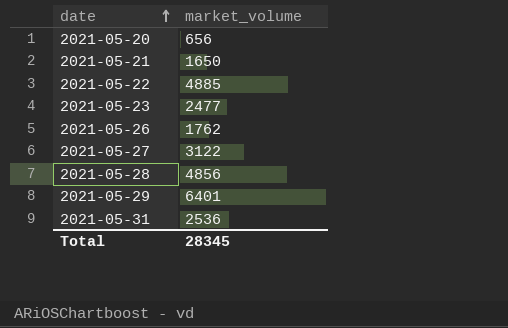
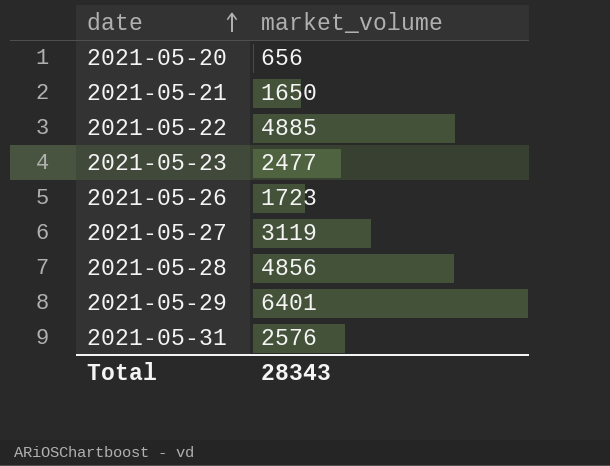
2021-05-26 | market_volume: 1762 -> 1723
2021-05-27 | market_volume: 3122 -> 3119
2021-05-31 | market_volume: 2536 -> 2576
Total | market_volume: 28345 -> 28343

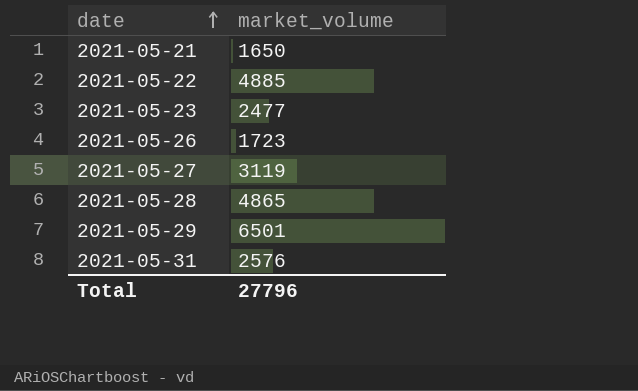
row 2021-05-20: 656 -> none
2021-05-28 | market_volume: 4856 -> 4865
2021-05-29 | market_volume: 6401 -> 6501
Total | market_volume: 28343 -> 27796

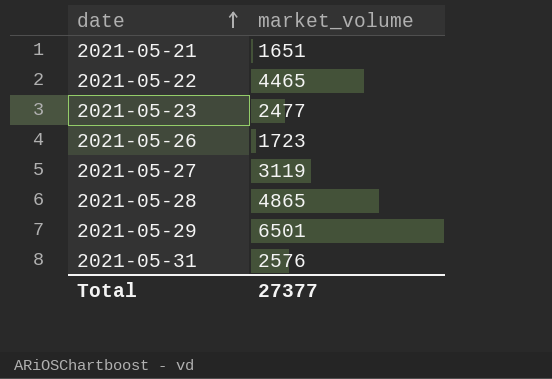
2021-05-21 | market_volume: 1650 -> 1651
2021-05-22 | market_volume: 4885 -> 4465
Total | market_volume: 27796 -> 27377

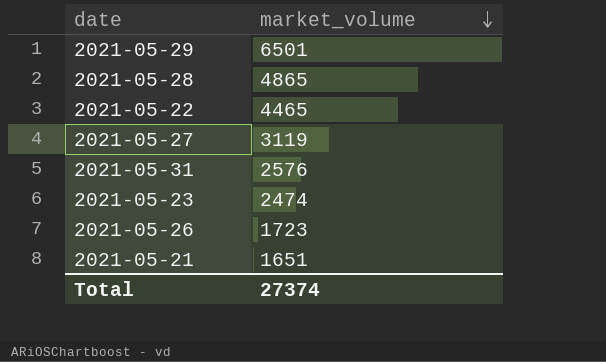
row order: date ascending -> market_volume descending
2021-05-23 | market_volume: 2477 -> 2474
Total | market_volume: 27377 -> 27374

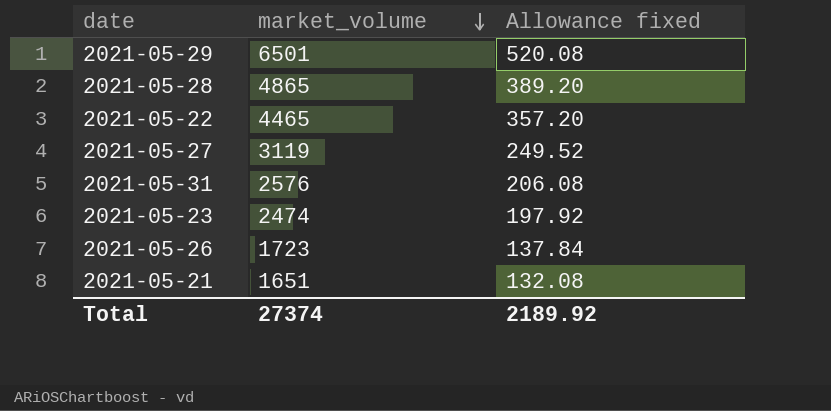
column Allowance fixed | formula: none -> [market_volume] * 0.08

